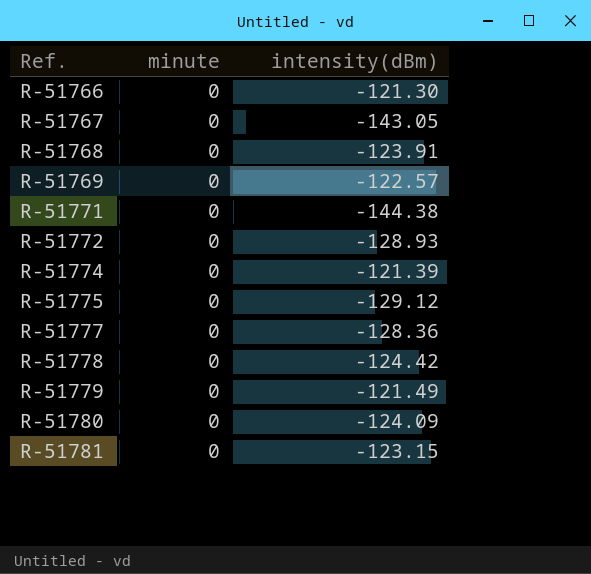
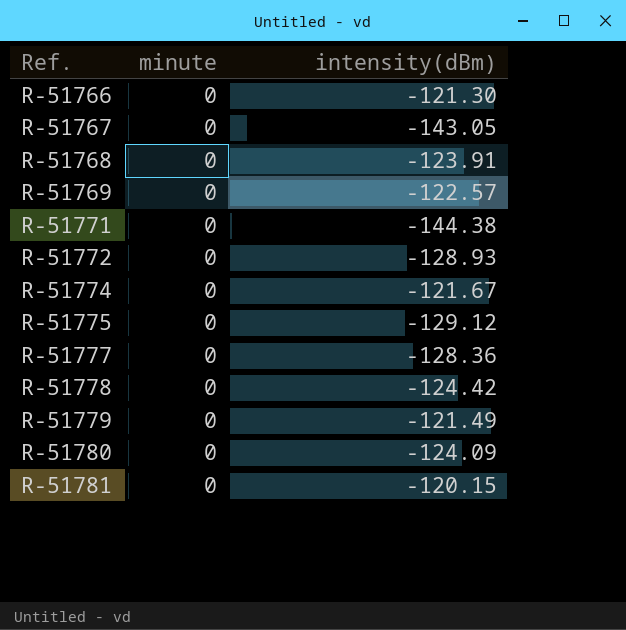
R-51774 | intensity(dBm): -121.39 -> -121.67
R-51781 | intensity(dBm): -123.15 -> -120.15

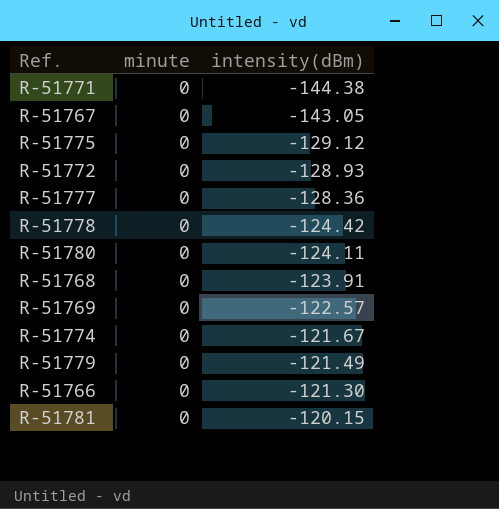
row order: Ref. ascending -> intensity(dBm) ascending
R-51780 | intensity(dBm): -124.09 -> -124.11

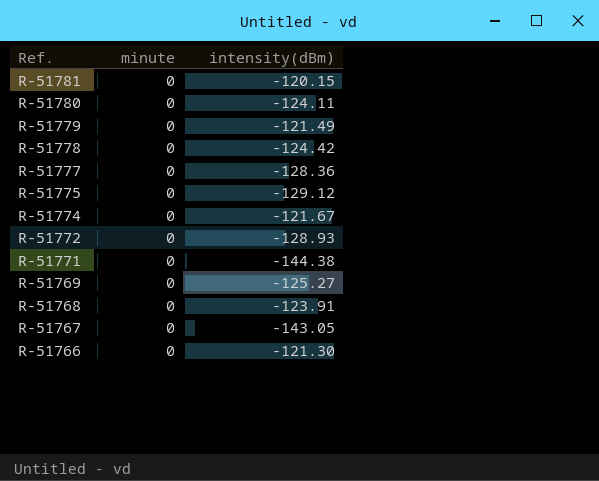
row order: intensity(dBm) ascending -> Ref. descending
R-51769 | intensity(dBm): -122.57 -> -125.27

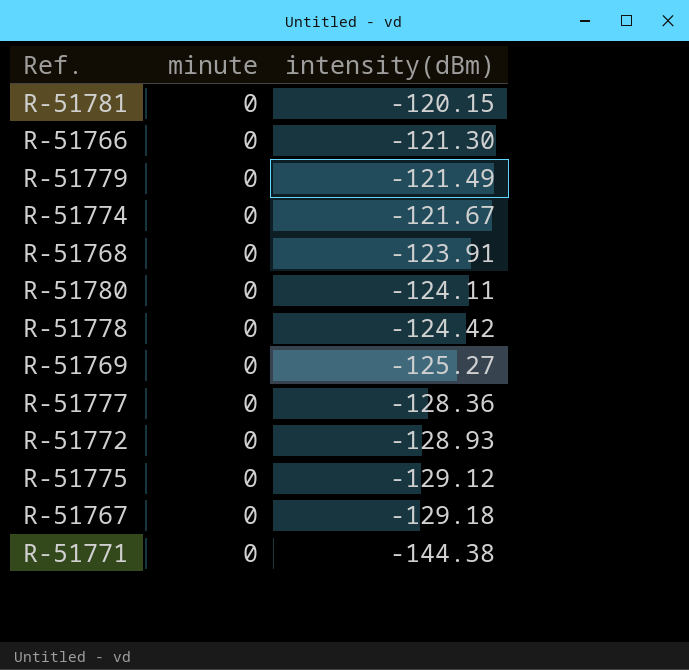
row order: Ref. descending -> intensity(dBm) descending
R-51767 | intensity(dBm): -143.05 -> -129.18

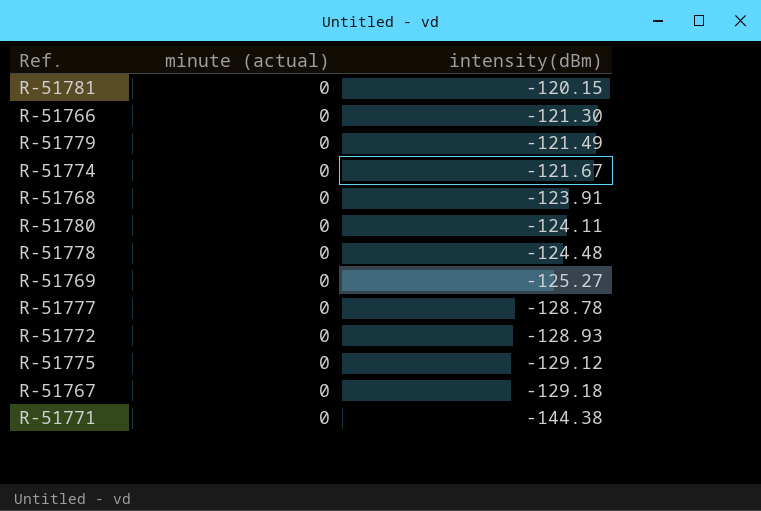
column name: minute -> minute (actual)
R-51778 | intensity(dBm): -124.42 -> -124.48
R-51777 | intensity(dBm): -128.36 -> -128.78

